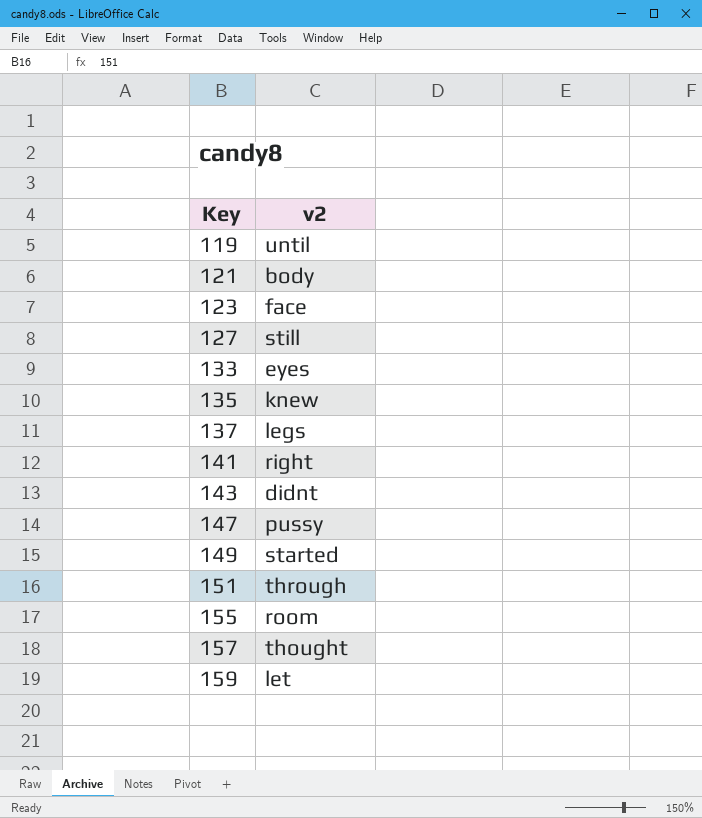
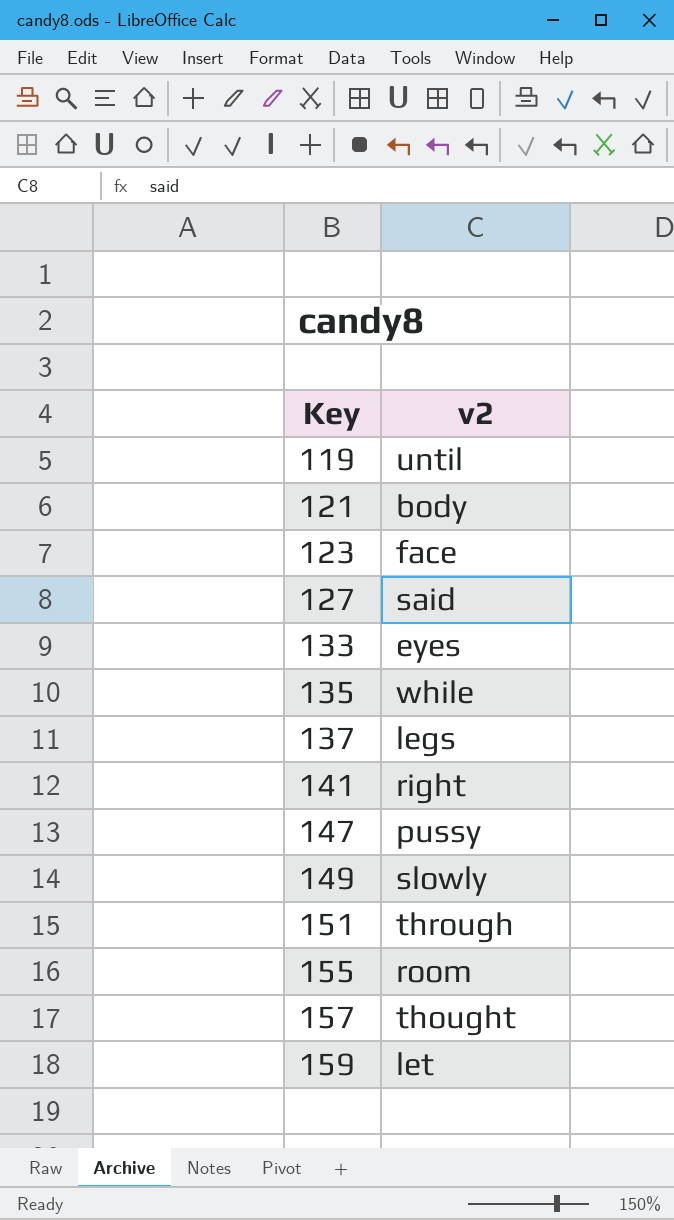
row 143: didnt -> none
127 | v2: still -> said
135 | v2: knew -> while
149 | v2: started -> slowly

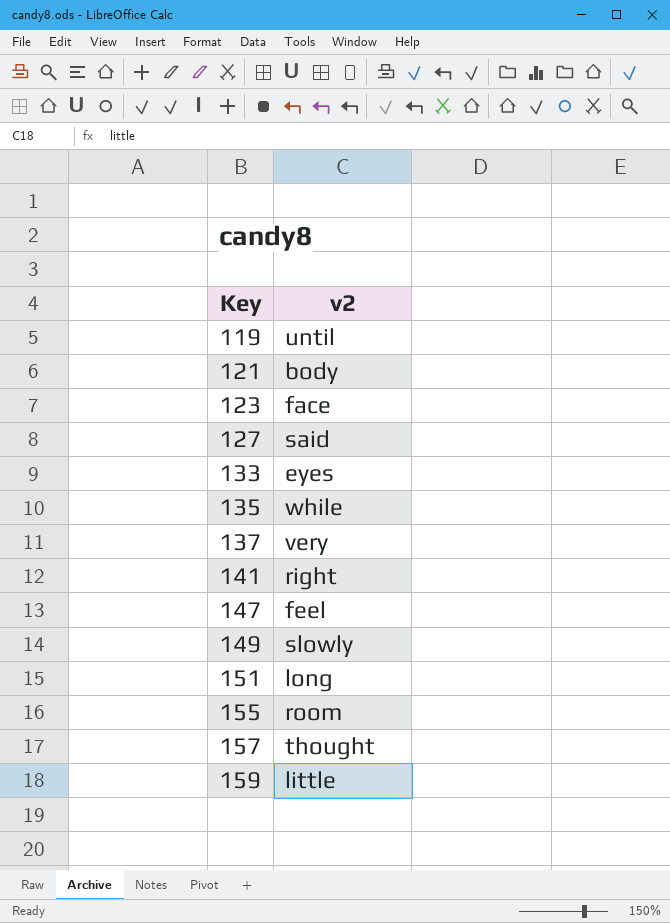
137 | v2: legs -> very
147 | v2: pussy -> feel
151 | v2: through -> long
159 | v2: let -> little

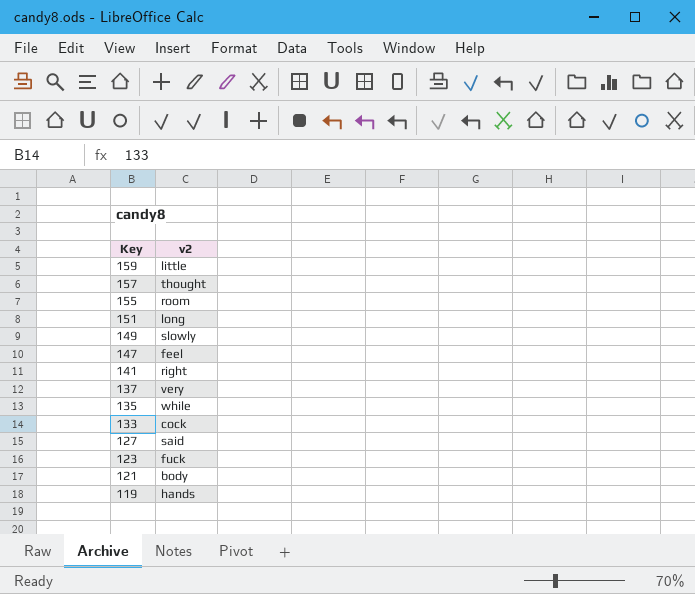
row order: Key ascending -> Key descending
133 | v2: eyes -> cock
123 | v2: face -> fuck
119 | v2: until -> hands

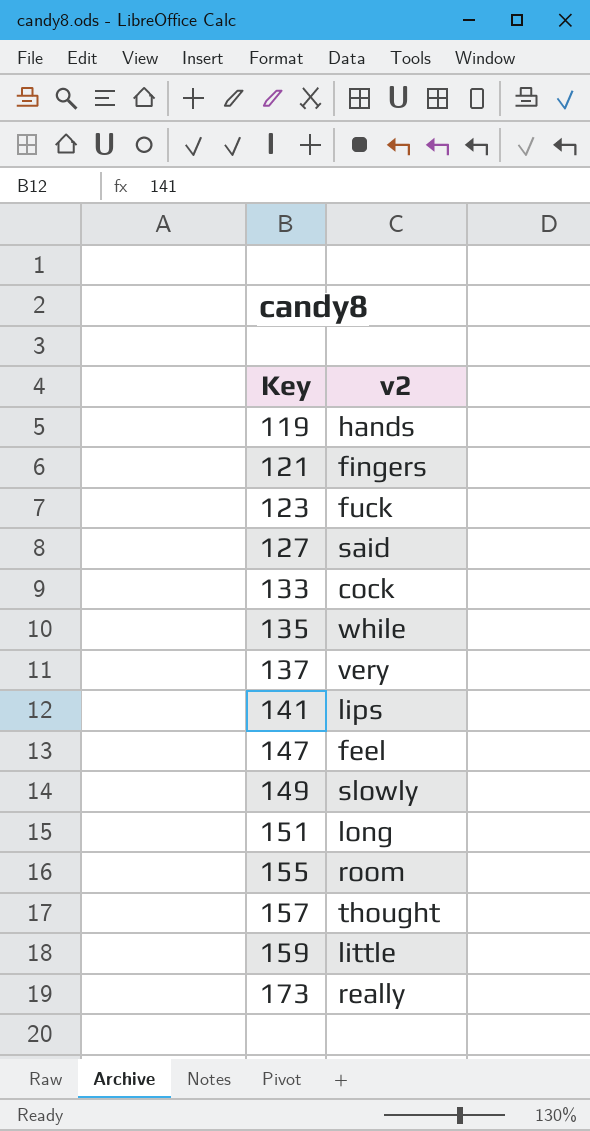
row order: Key descending -> Key ascending
121 | v2: body -> fingers
141 | v2: right -> lips
row 173: none -> really

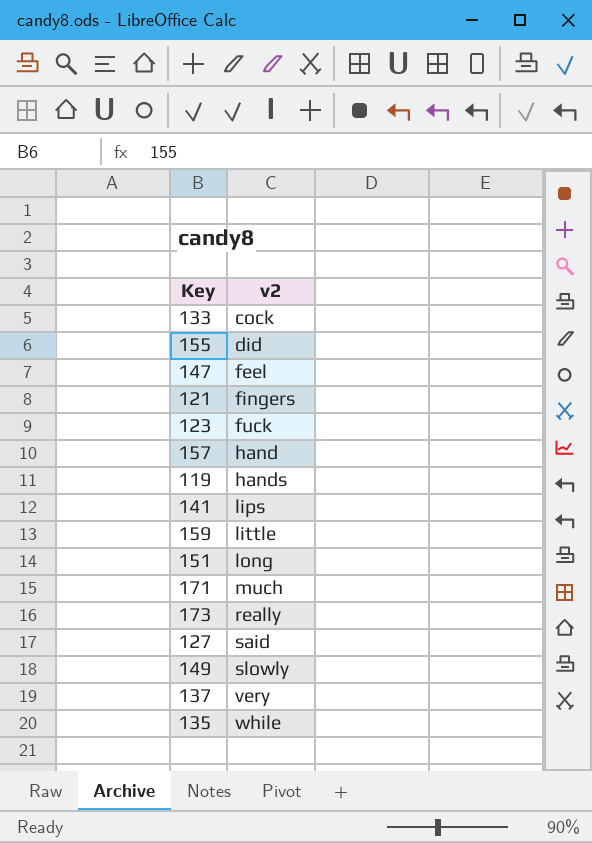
row order: Key ascending -> v2 ascending
155 | v2: room -> did
157 | v2: thought -> hand
row 171: none -> much

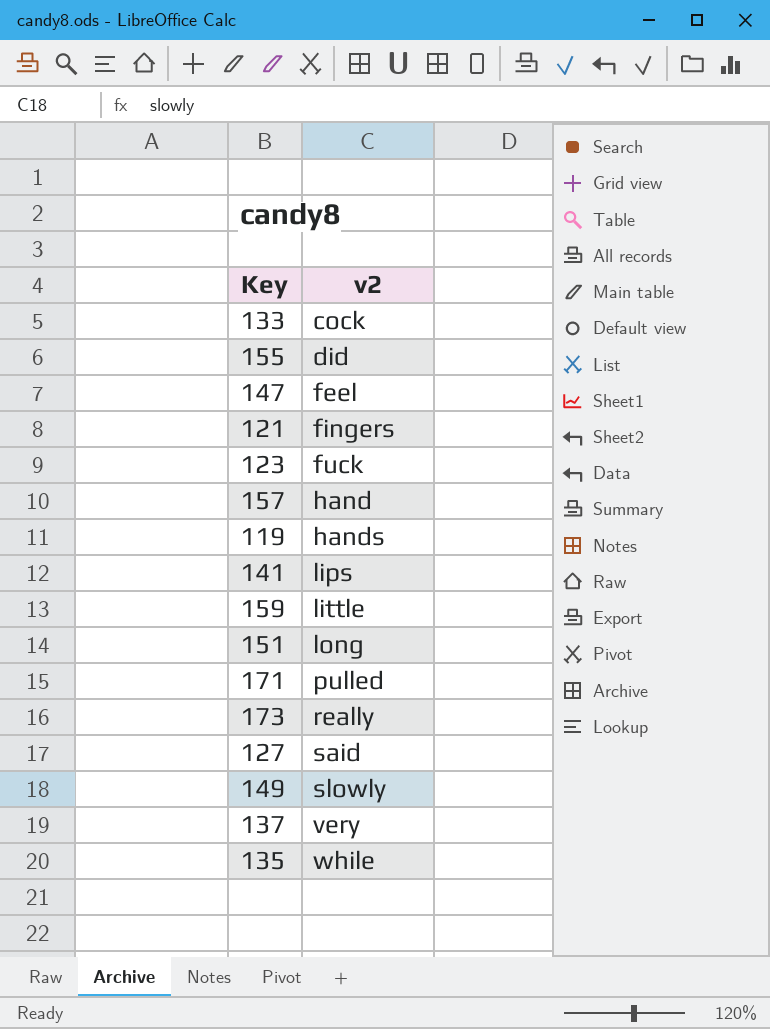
171 | v2: much -> pulled

